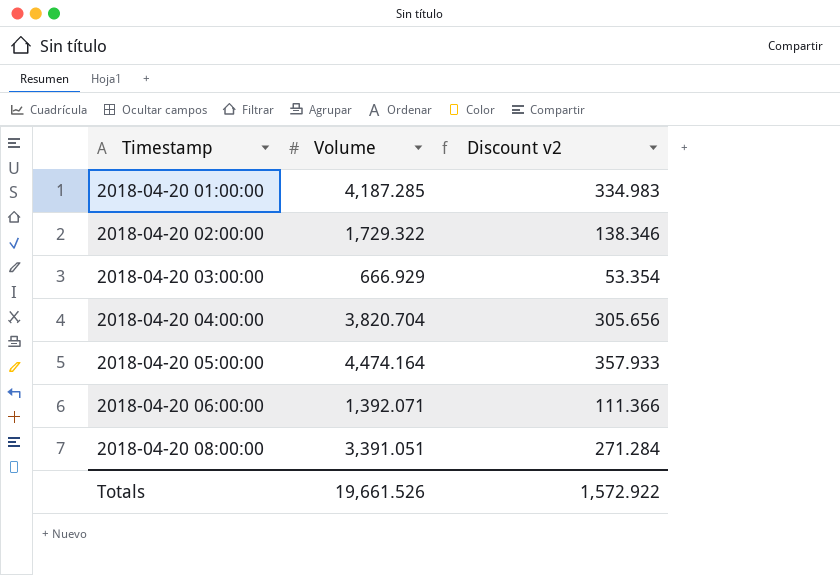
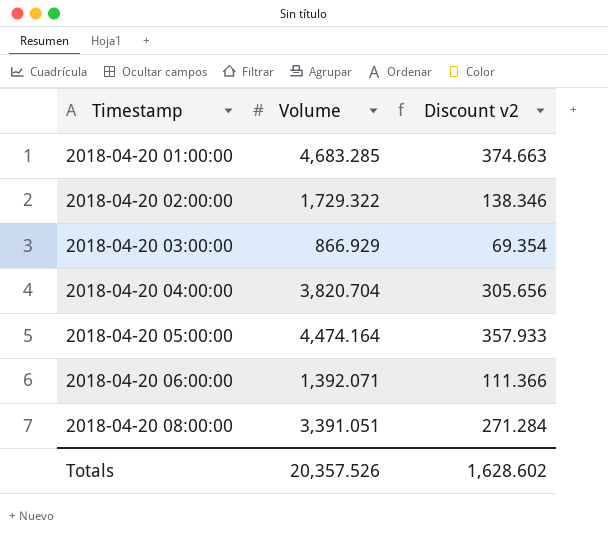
2018-04-20 01:00:00 | Volume: 4,187.285 -> 4,683.285
2018-04-20 01:00:00 | Discount v2: 334.983 -> 374.663
2018-04-20 03:00:00 | Volume: 666.929 -> 866.929
2018-04-20 03:00:00 | Discount v2: 53.354 -> 69.354
Totals | Volume: 19,661.526 -> 20,357.526
Totals | Discount v2: 1,572.922 -> 1,628.602

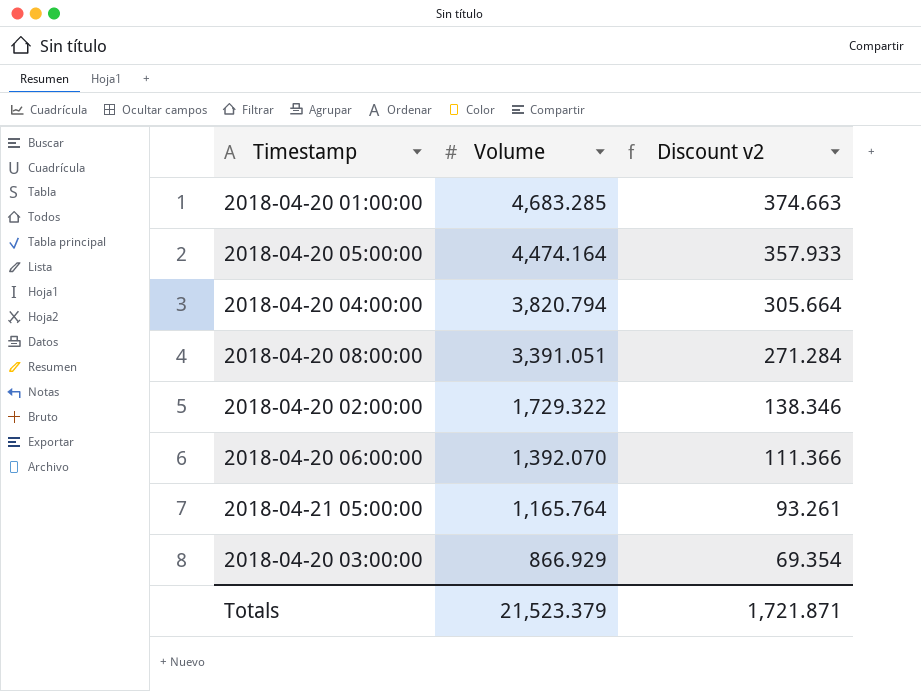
row order: Timestamp ascending -> Volume descending
2018-04-20 04:00:00 | Volume: 3,820.704 -> 3,820.794
2018-04-20 04:00:00 | Discount v2: 305.656 -> 305.664
2018-04-20 06:00:00 | Volume: 1,392.071 -> 1,392.070
row 2018-04-21 05:00:00: none -> 1,165.764 | 93.261
Totals | Volume: 20,357.526 -> 21,523.379
Totals | Discount v2: 1,628.602 -> 1,721.871

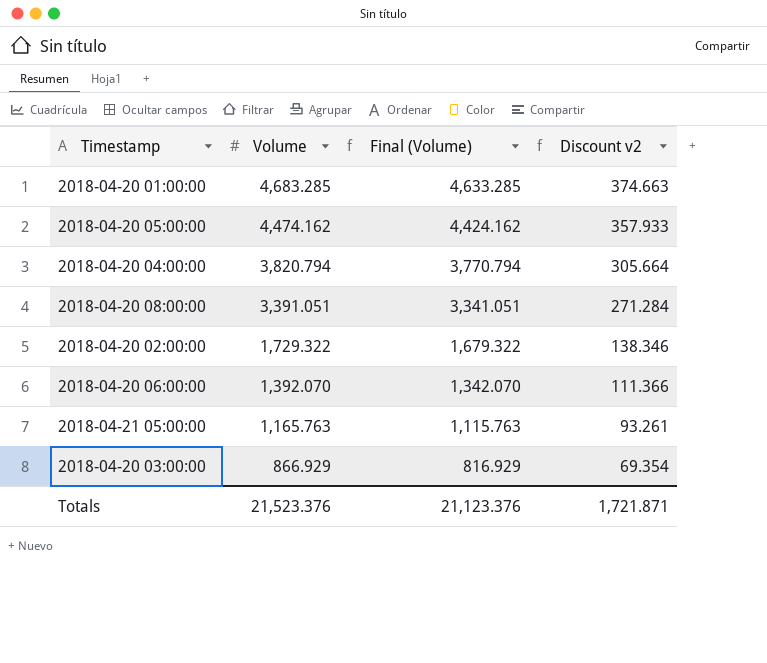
column Final (Volume) | formula: none -> [Volume] - 50
2018-04-20 05:00:00 | Volume: 4,474.164 -> 4,474.162
2018-04-21 05:00:00 | Volume: 1,165.764 -> 1,165.763
Totals | Volume: 21,523.379 -> 21,523.376

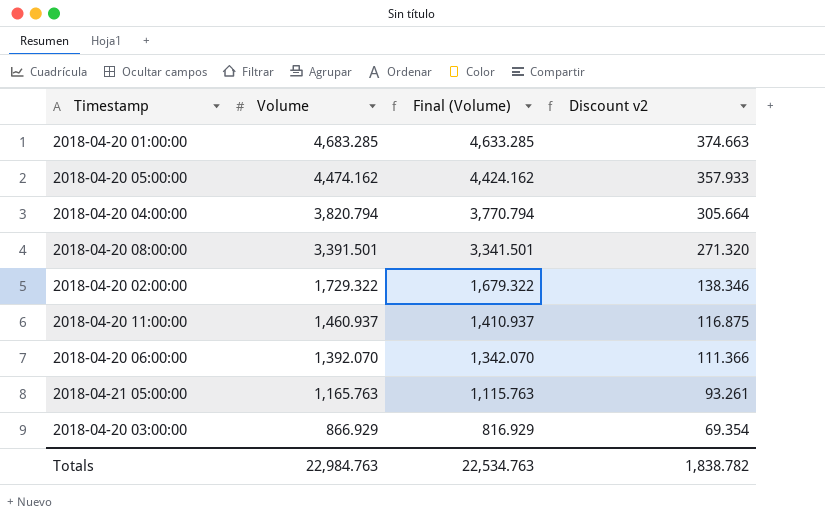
2018-04-20 08:00:00 | Volume: 3,391.051 -> 3,391.501
2018-04-20 08:00:00 | Final (Volume): 3,341.051 -> 3,341.501
2018-04-20 08:00:00 | Discount v2: 271.284 -> 271.320
row 2018-04-20 11:00:00: none -> 1,460.937 | 1,410.937 | 116.875
Totals | Volume: 21,523.376 -> 22,984.763
Totals | Final (Volume): 21,123.376 -> 22,534.763
Totals | Discount v2: 1,721.871 -> 1,838.782

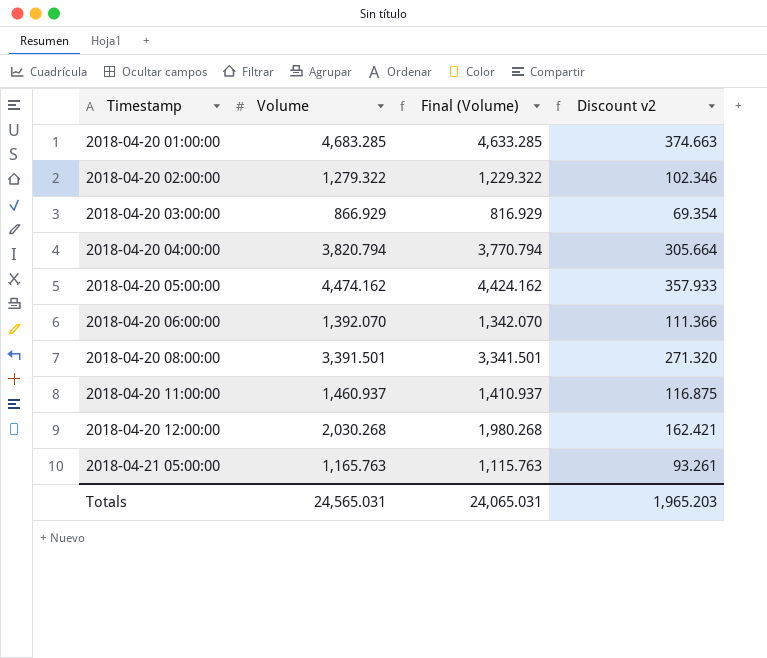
row order: Volume descending -> Timestamp ascending
2018-04-20 02:00:00 | Volume: 1,729.322 -> 1,279.322
2018-04-20 02:00:00 | Final (Volume): 1,679.322 -> 1,229.322
2018-04-20 02:00:00 | Discount v2: 138.346 -> 102.346
row 2018-04-20 12:00:00: none -> 2,030.268 | 1,980.268 | 162.421
Totals | Volume: 22,984.763 -> 24,565.031
Totals | Final (Volume): 22,534.763 -> 24,065.031
Totals | Discount v2: 1,838.782 -> 1,965.203

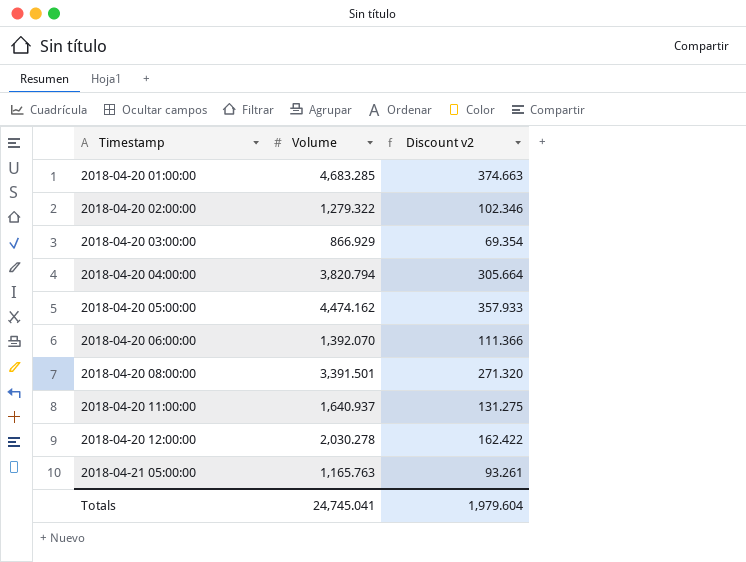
column Final (Volume) | formula: [Volume] - 50 -> none
2018-04-20 11:00:00 | Volume: 1,460.937 -> 1,640.937
2018-04-20 11:00:00 | Discount v2: 116.875 -> 131.275
2018-04-20 12:00:00 | Volume: 2,030.268 -> 2,030.278
2018-04-20 12:00:00 | Discount v2: 162.421 -> 162.422
Totals | Volume: 24,565.031 -> 24,745.041
Totals | Discount v2: 1,965.203 -> 1,979.604

